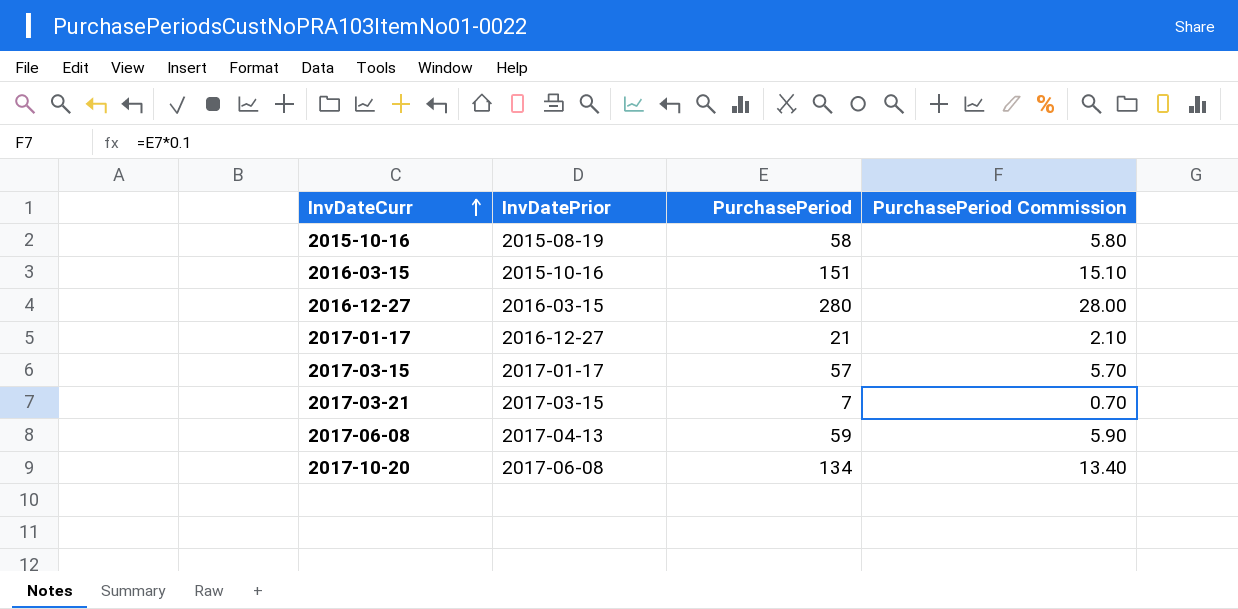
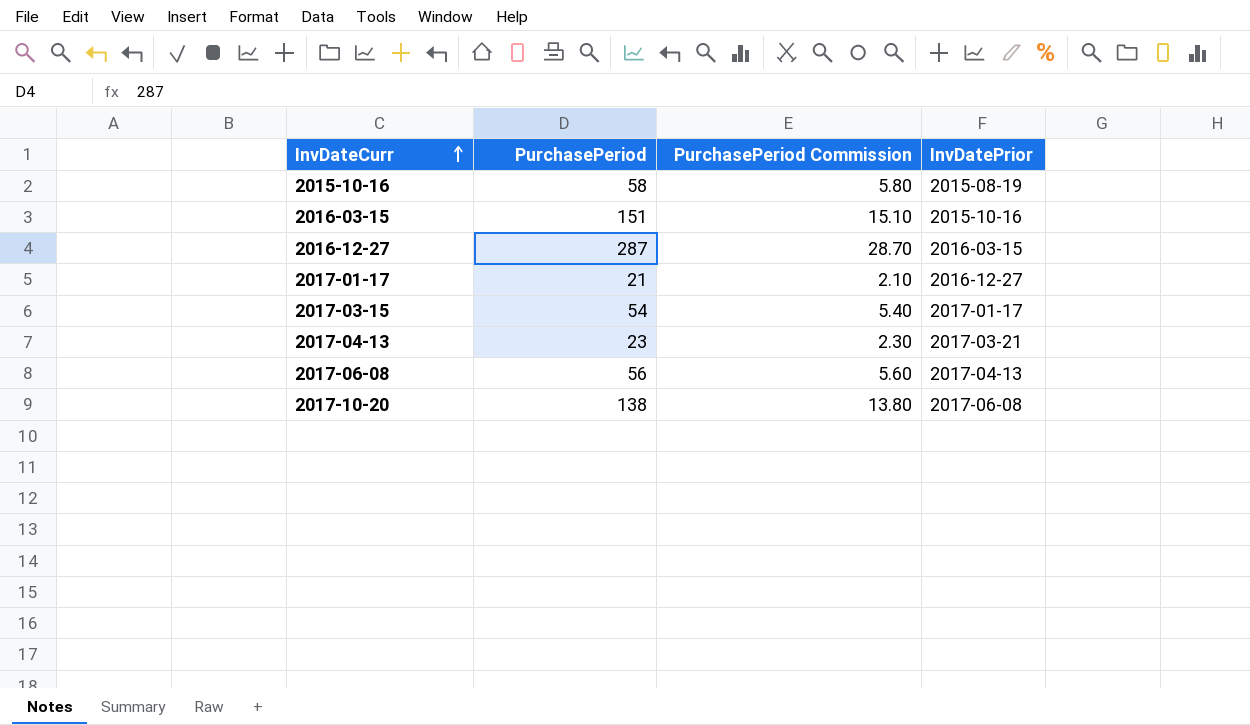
column InvDatePrior | position: 2 -> 4
row 2017-03-21: 2017-03-15 | 7 | 0.70 -> none
2016-12-27 | PurchasePeriod: 280 -> 287
2016-12-27 | PurchasePeriod Commission: 28.00 -> 28.70
2017-03-15 | PurchasePeriod: 57 -> 54
2017-03-15 | PurchasePeriod Commission: 5.70 -> 5.40
row 2017-04-13: none -> 23 | 2.30 | 2017-03-21
2017-06-08 | PurchasePeriod: 59 -> 56
2017-06-08 | PurchasePeriod Commission: 5.90 -> 5.60
2017-10-20 | PurchasePeriod: 134 -> 138
2017-10-20 | PurchasePeriod Commission: 13.40 -> 13.80

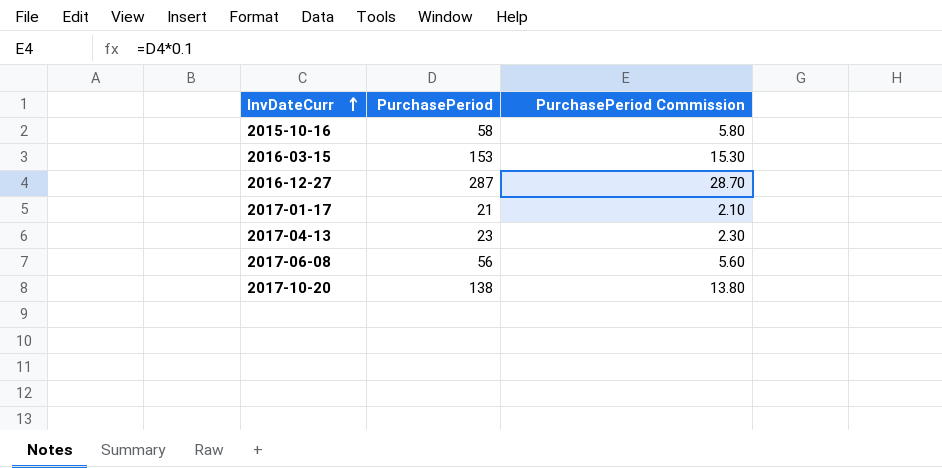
column InvDatePrior | position: 4 -> none
row 2017-03-15: 54 | 5.40 | 2017-01-17 -> none
2016-03-15 | PurchasePeriod: 151 -> 153
2016-03-15 | PurchasePeriod Commission: 15.10 -> 15.30

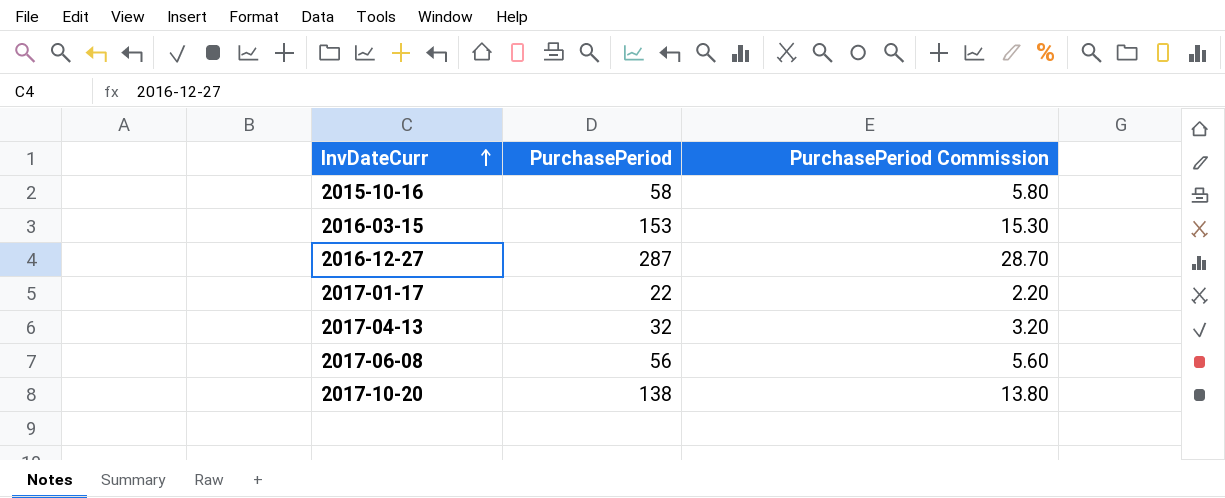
2017-01-17 | PurchasePeriod: 21 -> 22
2017-01-17 | PurchasePeriod Commission: 2.10 -> 2.20
2017-04-13 | PurchasePeriod: 23 -> 32
2017-04-13 | PurchasePeriod Commission: 2.30 -> 3.20

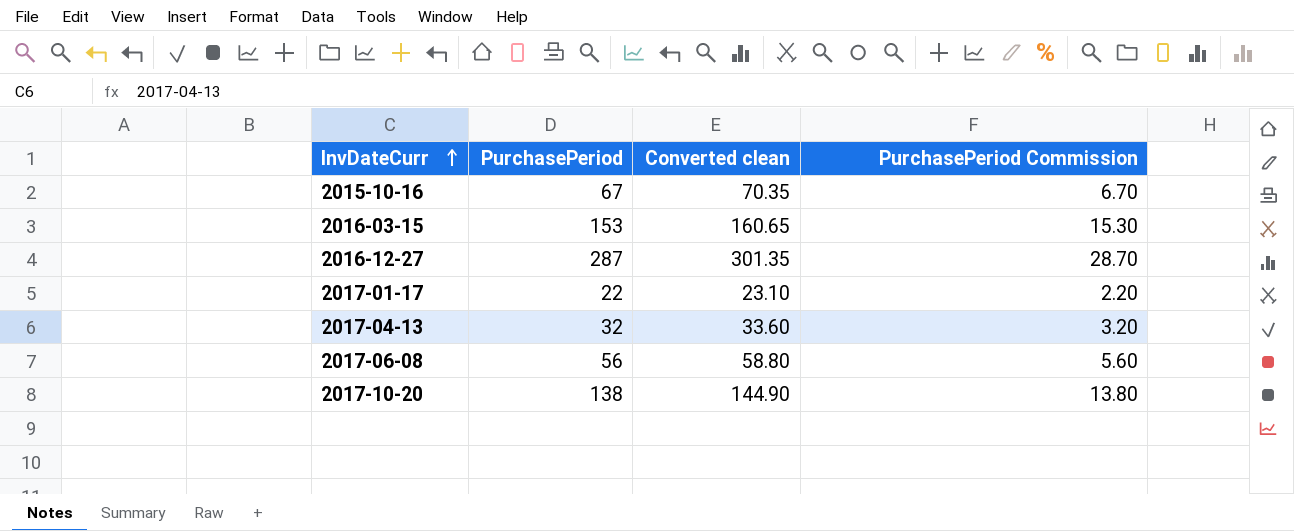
column Converted clean | formula: none -> [PurchasePeriod] * 1.05
2015-10-16 | PurchasePeriod: 58 -> 67
2015-10-16 | PurchasePeriod Commission: 5.80 -> 6.70

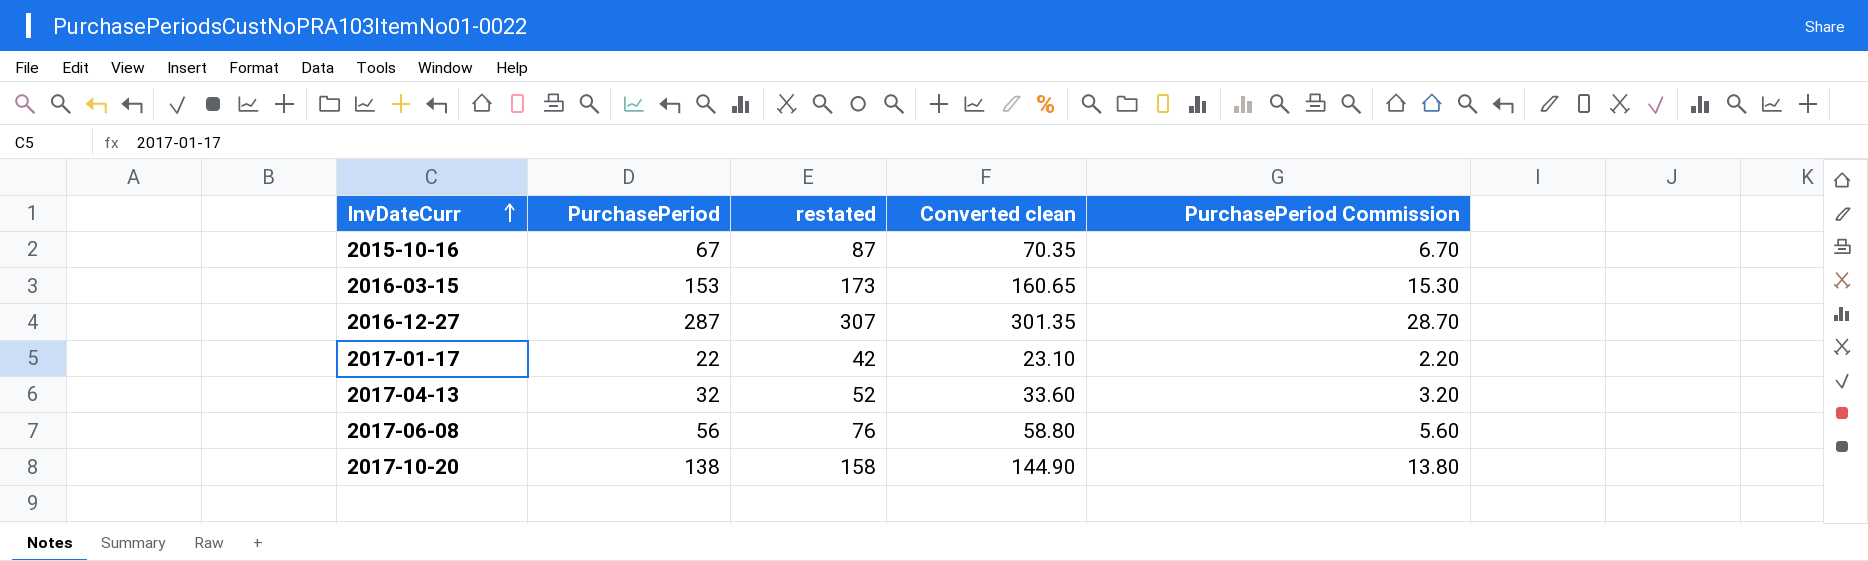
column restated | formula: none -> [PurchasePeriod] + 20

